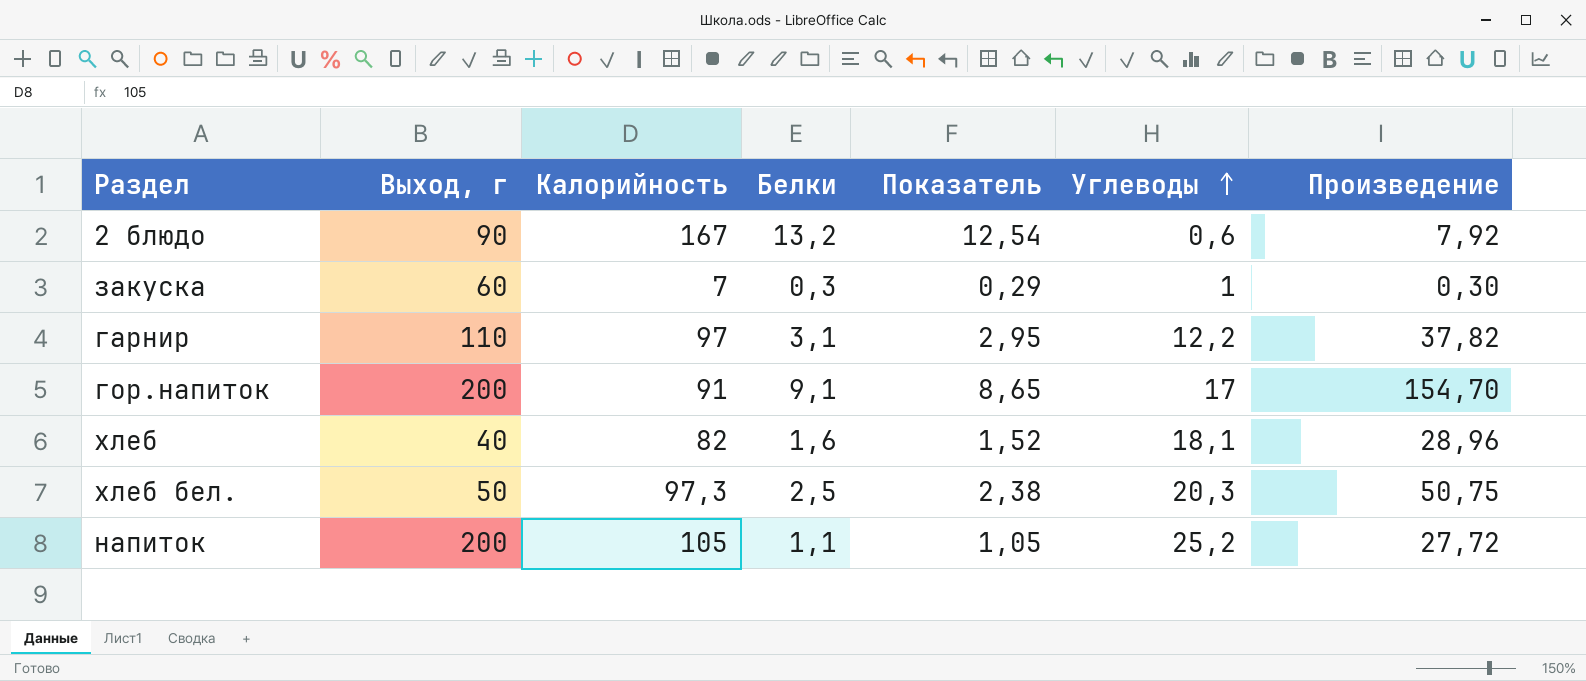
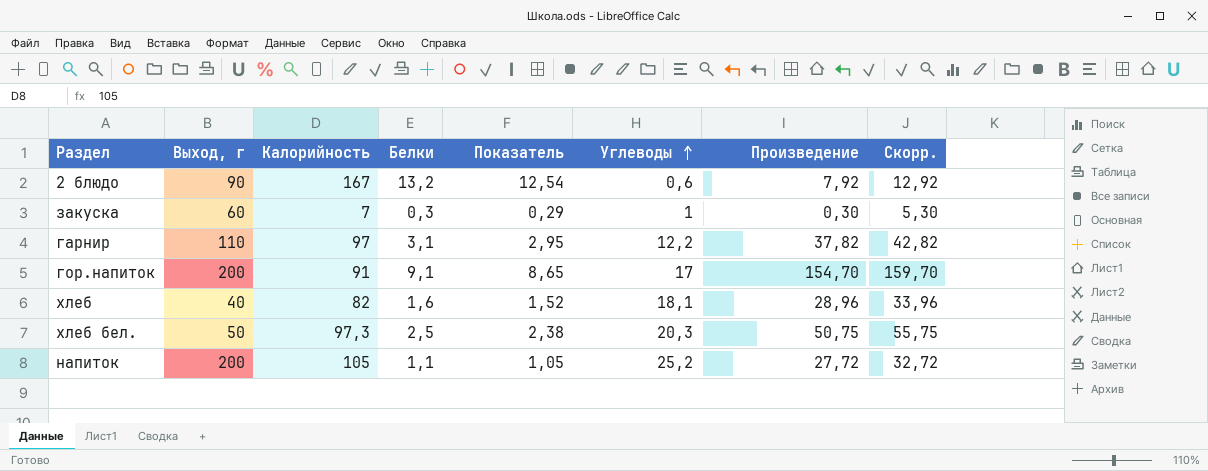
column Скорр. | formula: none -> [Произведение] + 5

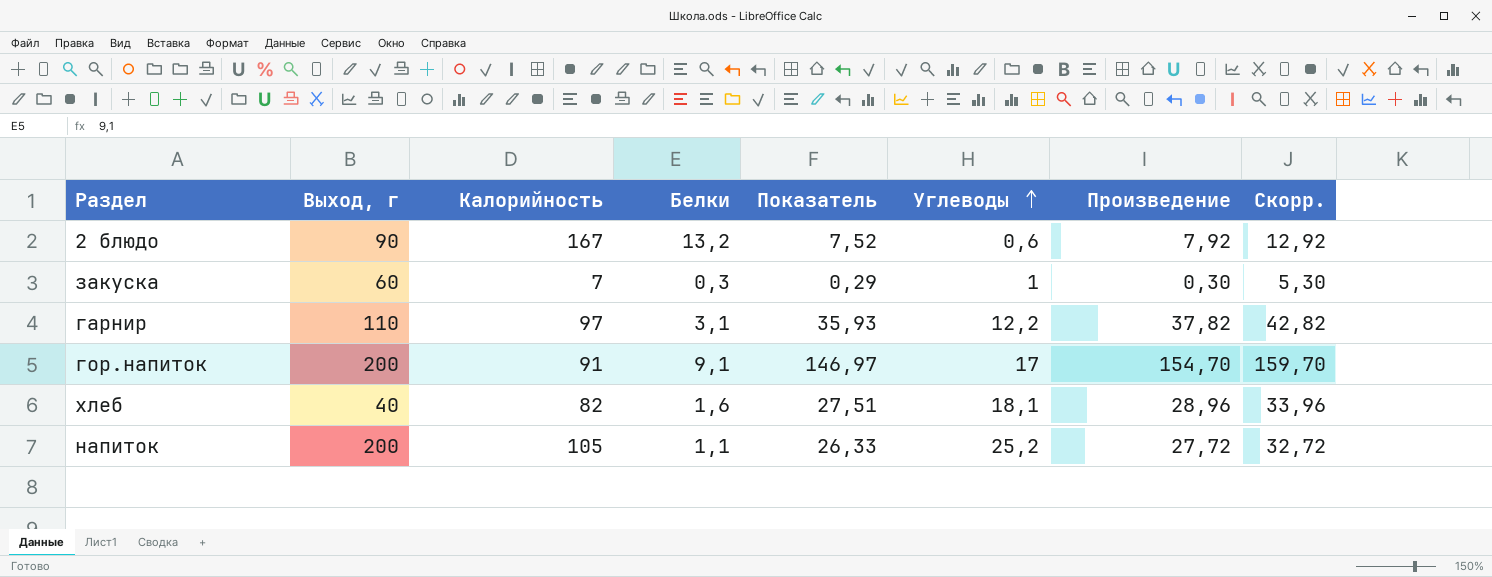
column Показатель | formula: [Белки] * 0,95 -> [Произведение] * 0,95
row хлеб бел.: 50 | 97,3 | 2,5 | 2,38 | 20,3 | 50,75 | 55,75 -> none

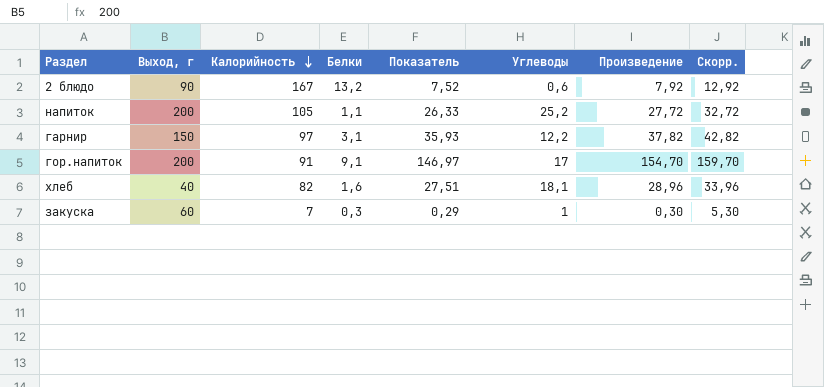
row order: Углеводы ascending -> Калорийность descending
гарнир | Выход, г: 110 -> 150

